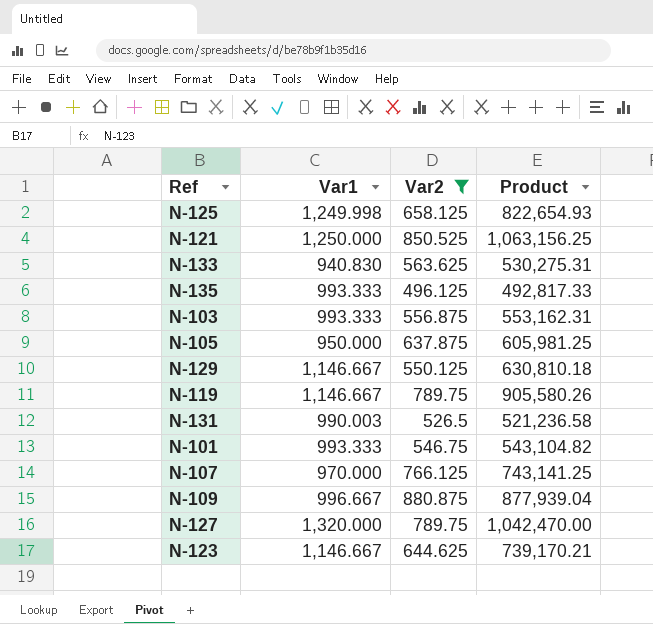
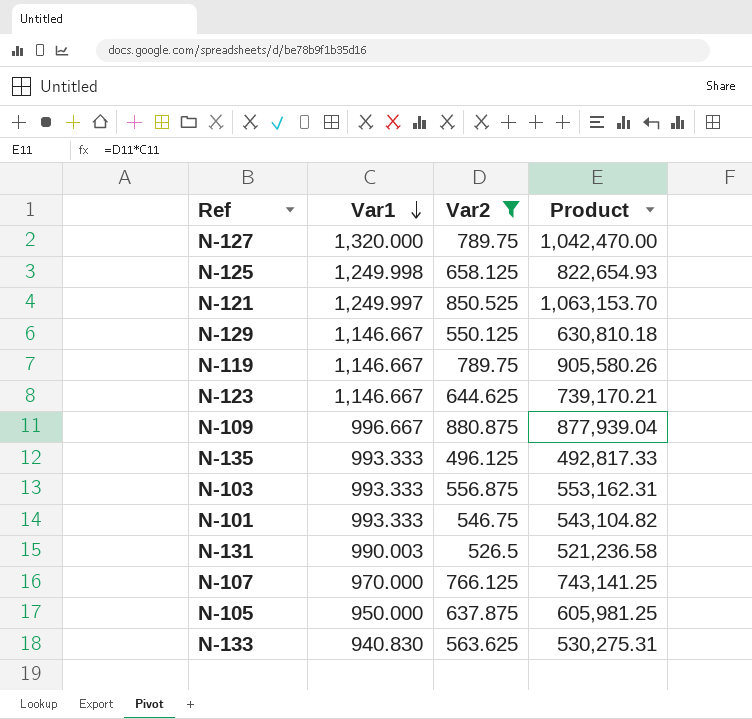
row order: none -> Var1 descending
N-121 | Var1: 1,250.000 -> 1,249.997
N-121 | Product: 1,063,156.25 -> 1,063,153.70

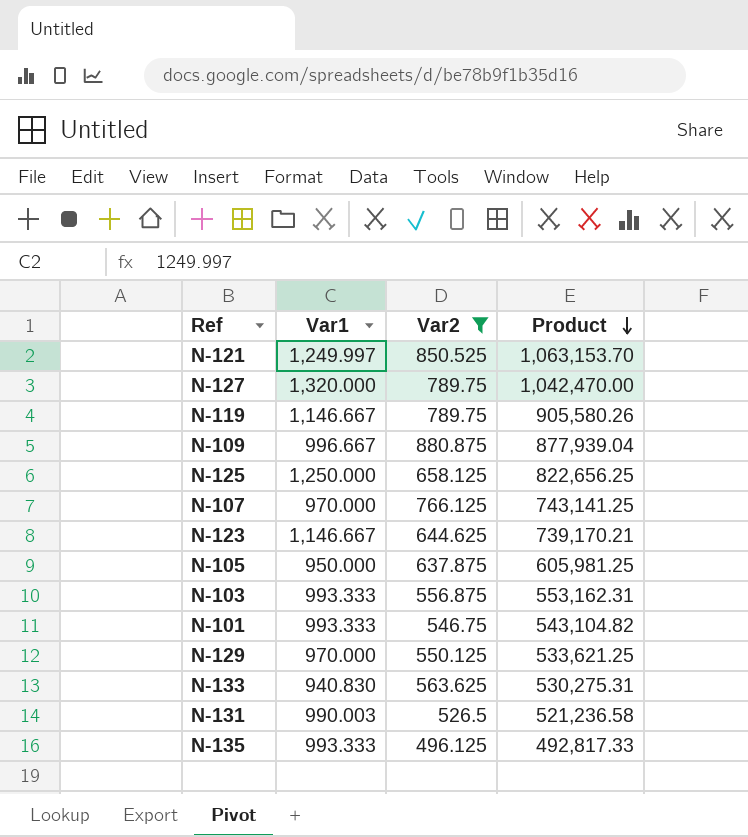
row order: Var1 descending -> Product descending
N-125 | Var1: 1,249.998 -> 1,250.000
N-125 | Product: 822,654.93 -> 822,656.25
N-129 | Var1: 1,146.667 -> 970.000
N-129 | Product: 630,810.18 -> 533,621.25

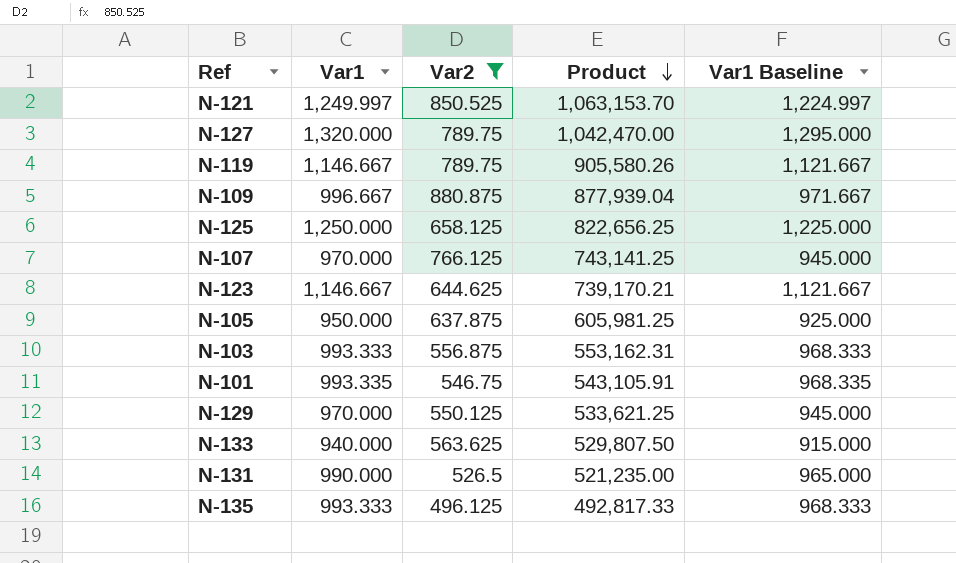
column Var1 Baseline | formula: none -> [Var1] - 25
N-101 | Var1: 993.333 -> 993.335
N-101 | Product: 543,104.82 -> 543,105.91
N-133 | Var1: 940.830 -> 940.000
N-133 | Product: 530,275.31 -> 529,807.50
N-131 | Var1: 990.003 -> 990.000
N-131 | Product: 521,236.58 -> 521,235.00

